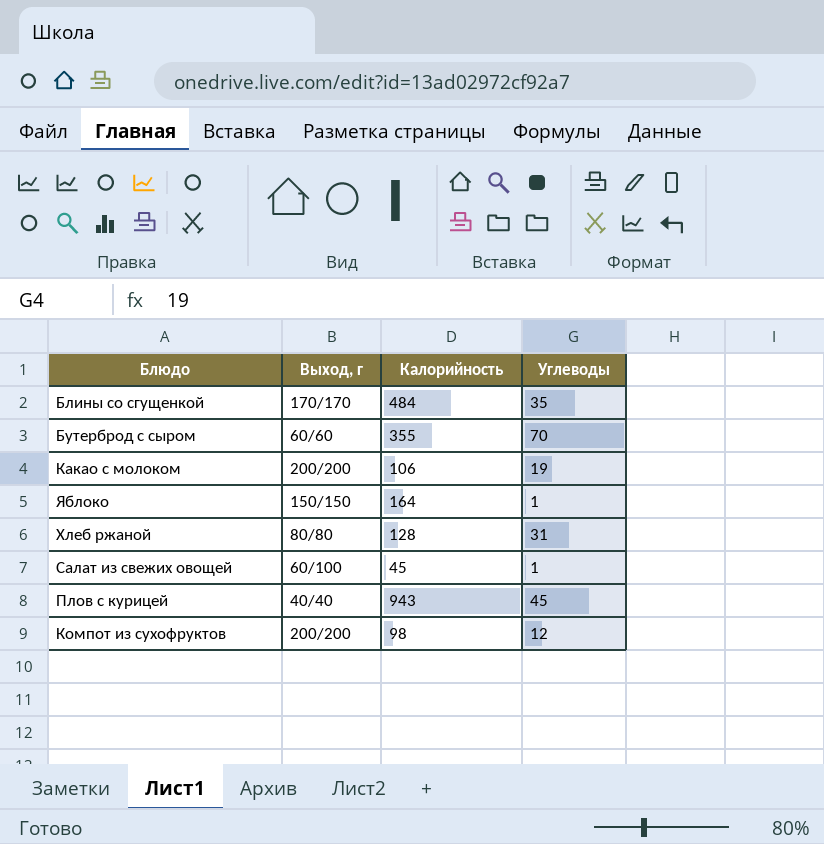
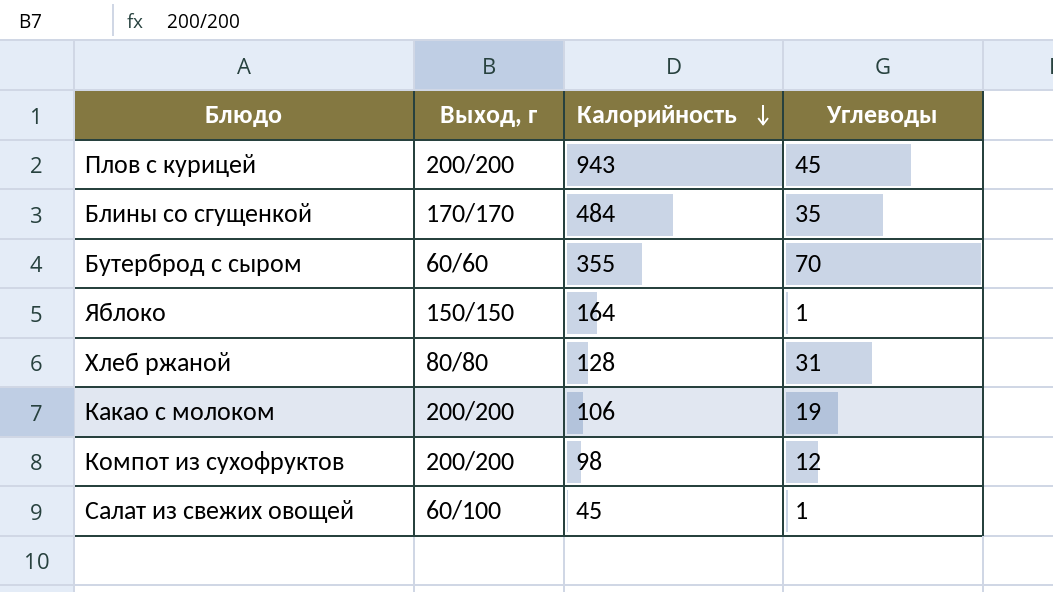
row order: none -> Калорийность descending
Плов с курицей | Выход, г: 40/40 -> 200/200

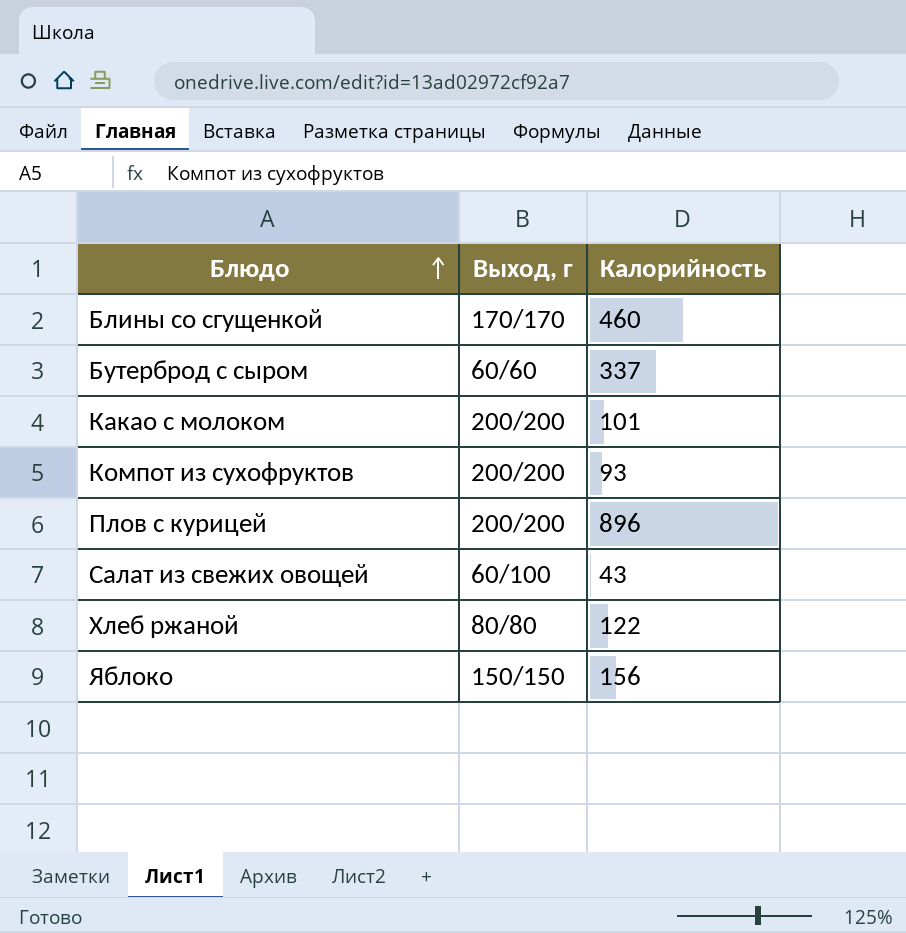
row order: Калорийность descending -> Блюдо ascending
column Углеводы | position: 4 -> none
Блины со сгущенкой | Калорийность: 484 -> 460
Бутерброд с сыром | Калорийность: 355 -> 337
Какао с молоком | Калорийность: 106 -> 101
Компот из сухофруктов | Калорийность: 98 -> 93
Плов с курицей | Калорийность: 943 -> 896
Салат из свежих овощей | Калорийность: 45 -> 43
Хлеб ржаной | Калорийность: 128 -> 122
Яблоко | Калорийность: 164 -> 156

